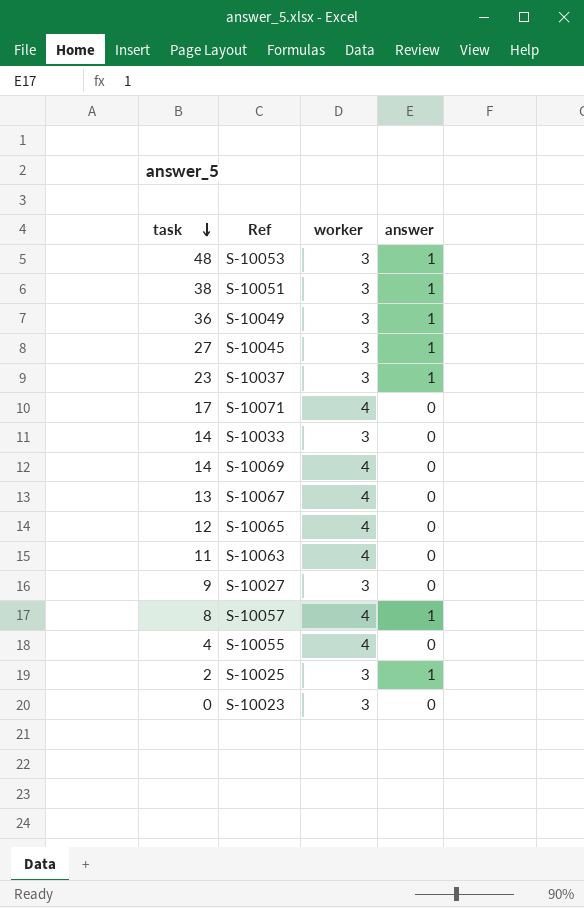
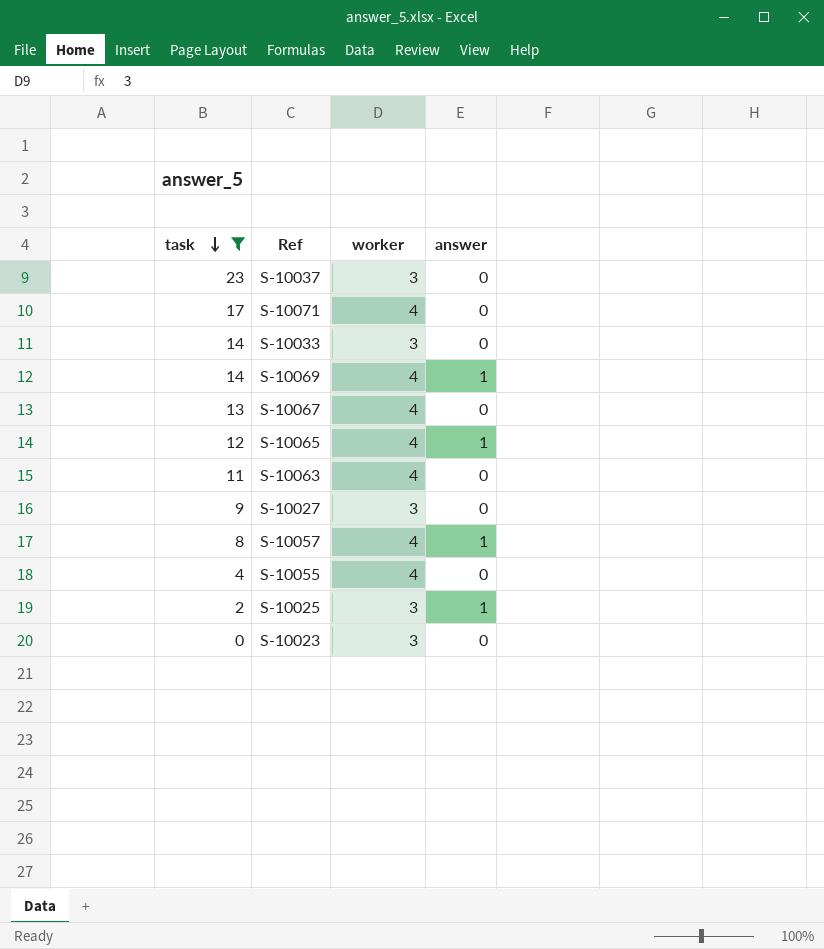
filter: none -> task <= 23
S-10037 | answer: 1 -> 0
S-10069 | answer: 0 -> 1
S-10065 | answer: 0 -> 1

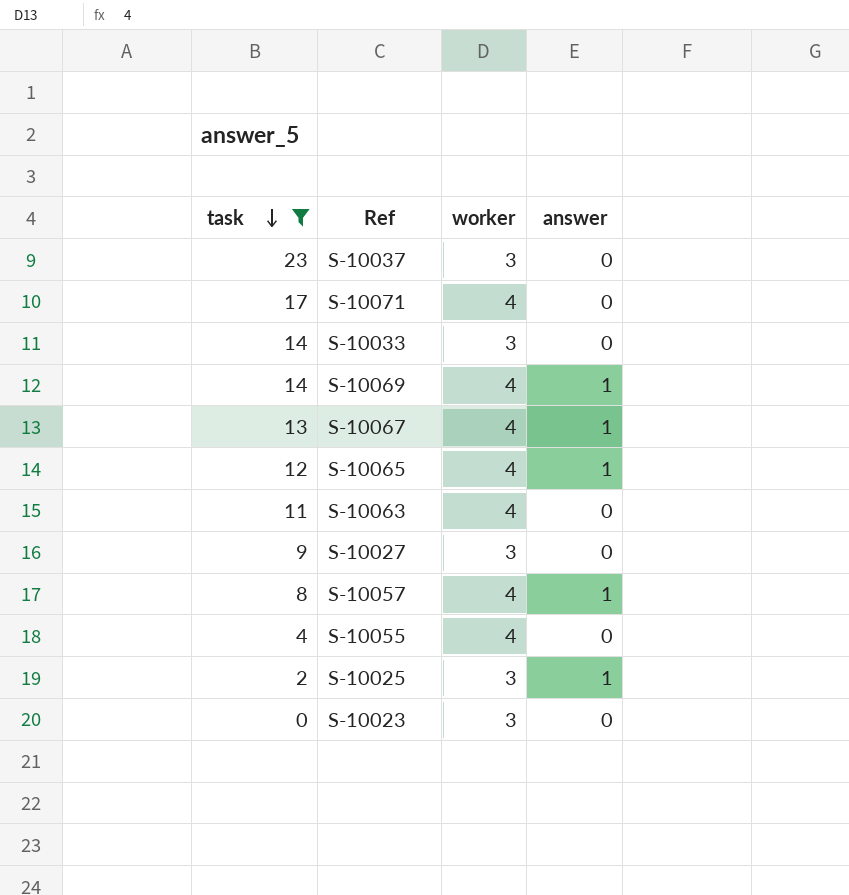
S-10067 | answer: 0 -> 1

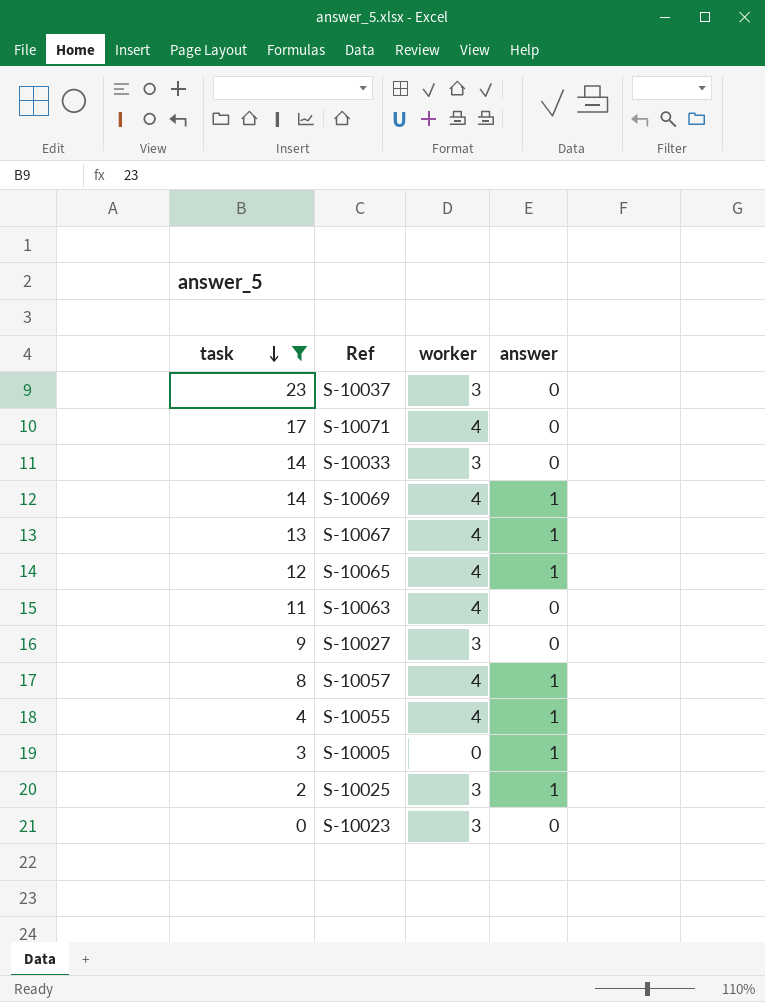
S-10055 | answer: 0 -> 1
row S-10005: none -> 3 | 0 | 1

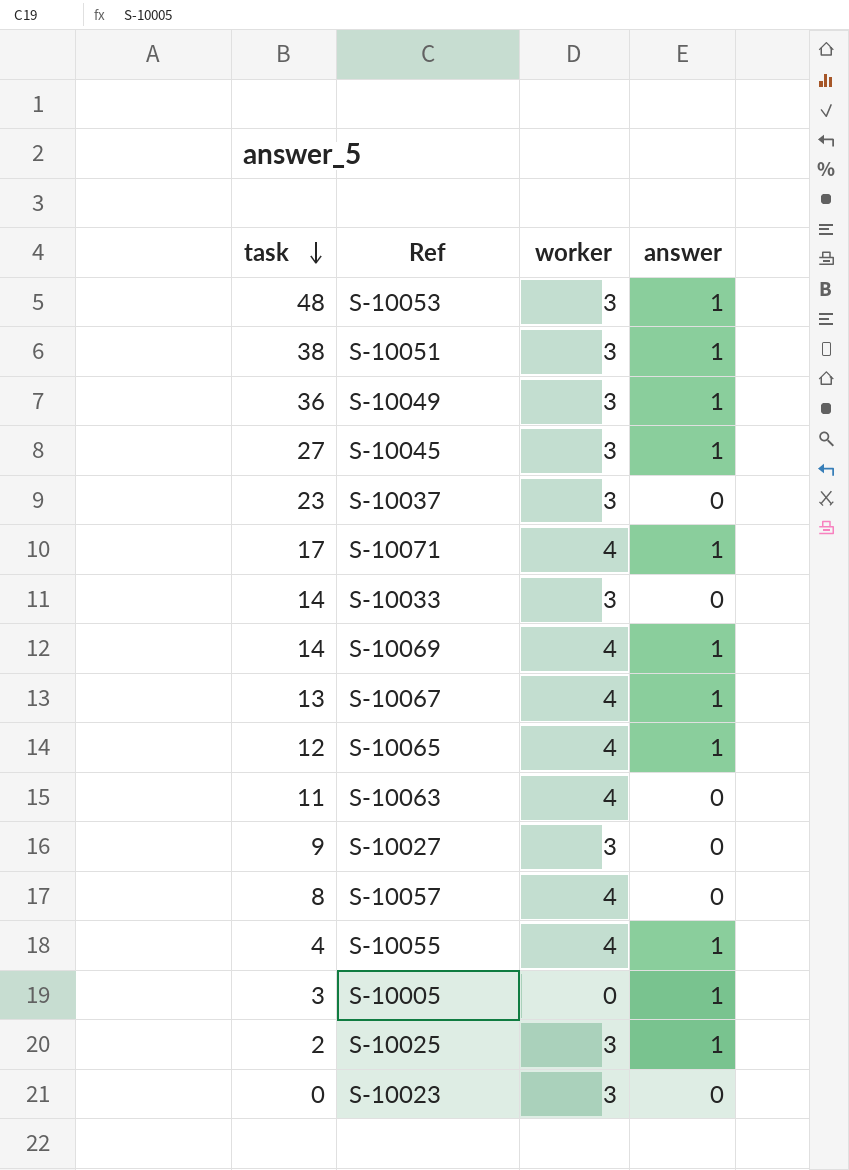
filter: task <= 23 -> none
S-10071 | answer: 0 -> 1
S-10057 | answer: 1 -> 0

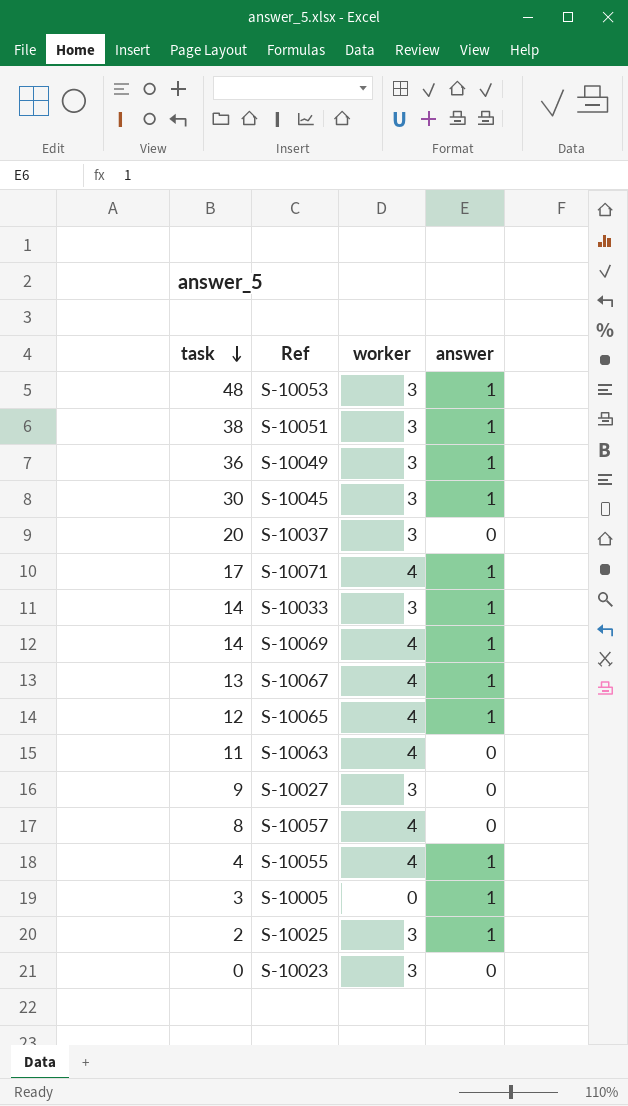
S-10045 | task: 27 -> 30
S-10037 | task: 23 -> 20
S-10033 | answer: 0 -> 1

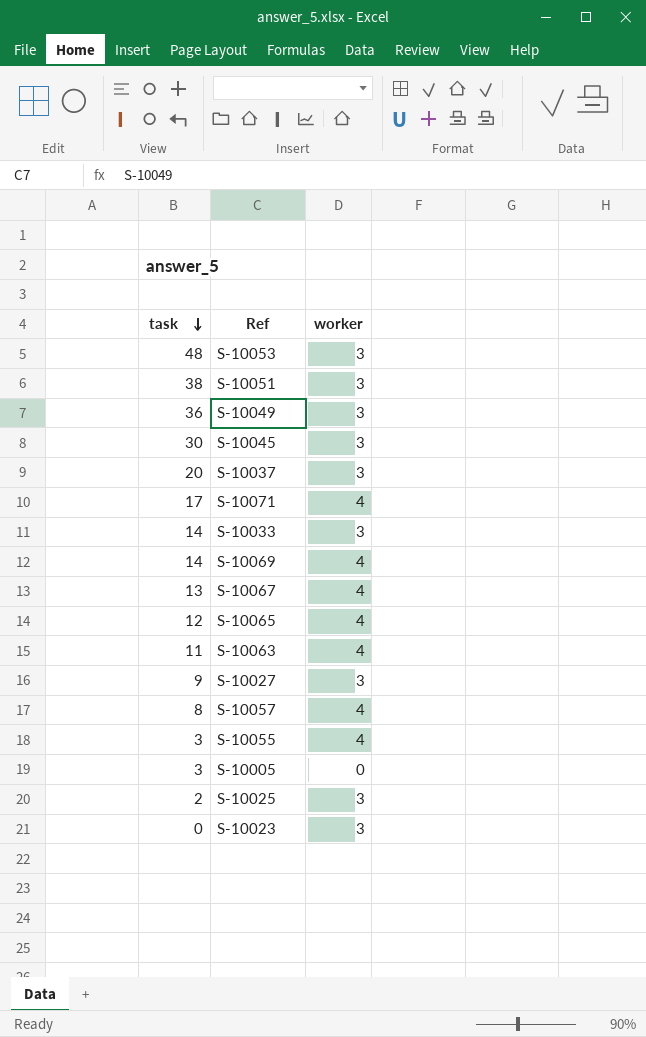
column answer | position: 4 -> none
S-10055 | task: 4 -> 3

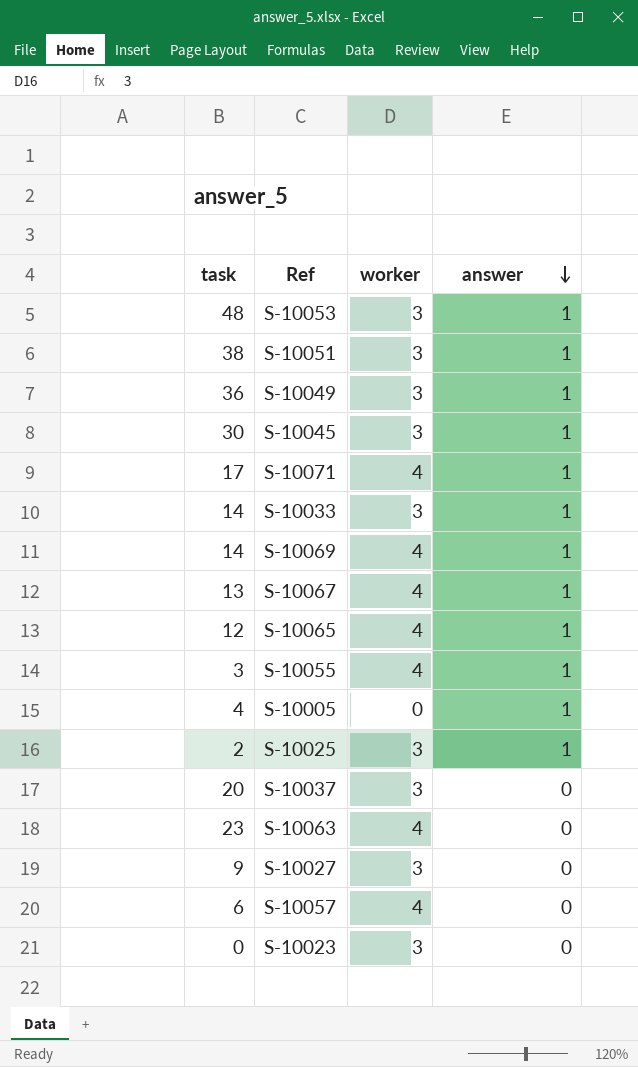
row order: task descending -> answer descending
column answer | position: none -> 4
S-10005 | task: 3 -> 4
S-10063 | task: 11 -> 23
S-10057 | task: 8 -> 6

